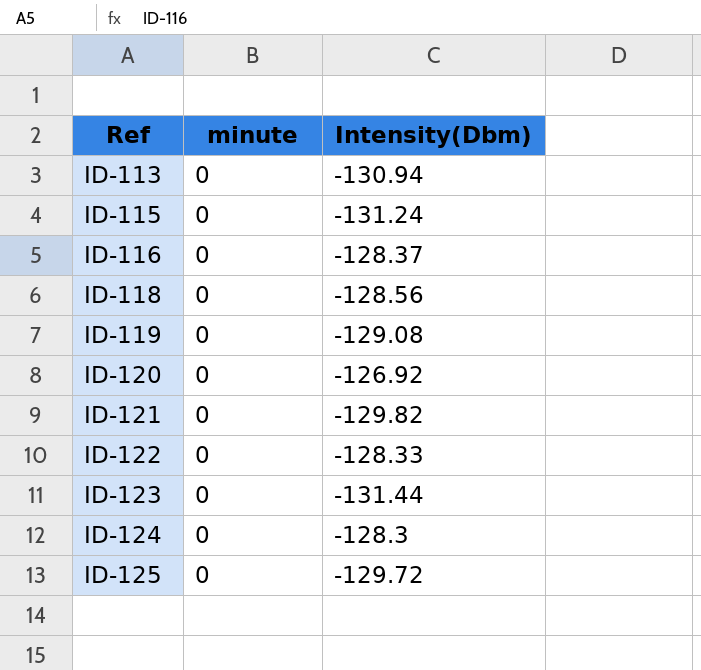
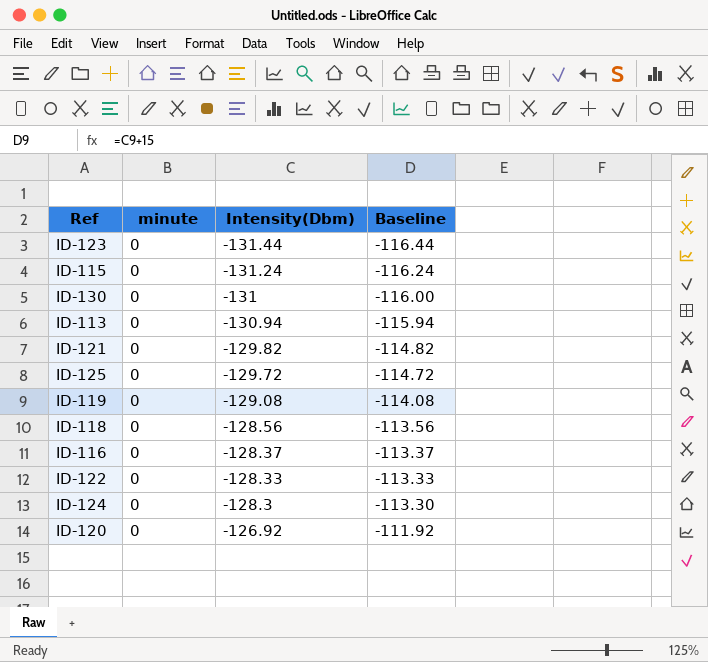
row order: Ref ascending -> Intensity(Dbm) ascending
column Baseline | formula: none -> [Intensity(Dbm)] + 15
row ID-130: none -> 0 | -131 | -116.00

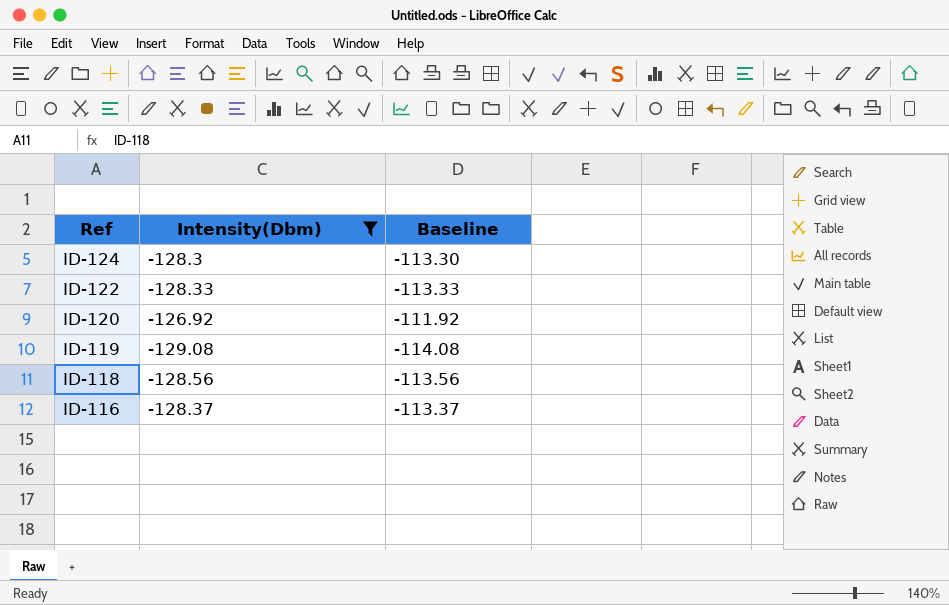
filter: none -> Intensity(Dbm) >= -129.08
row order: Intensity(Dbm) ascending -> Ref descending
column minute | position: 2 -> none

